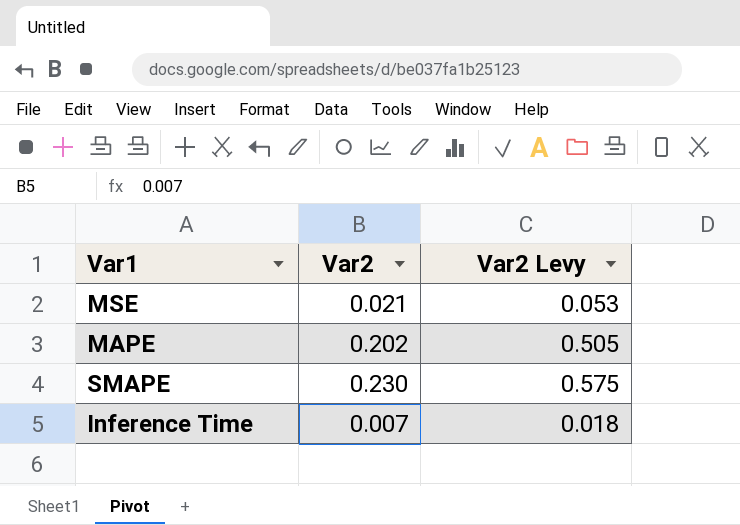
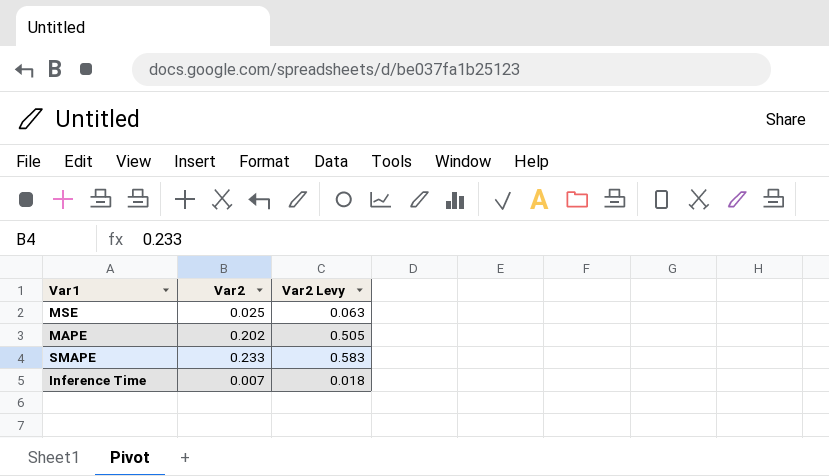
MSE | Var2: 0.021 -> 0.025
MSE | Var2 Levy: 0.053 -> 0.063
SMAPE | Var2: 0.230 -> 0.233
SMAPE | Var2 Levy: 0.575 -> 0.583

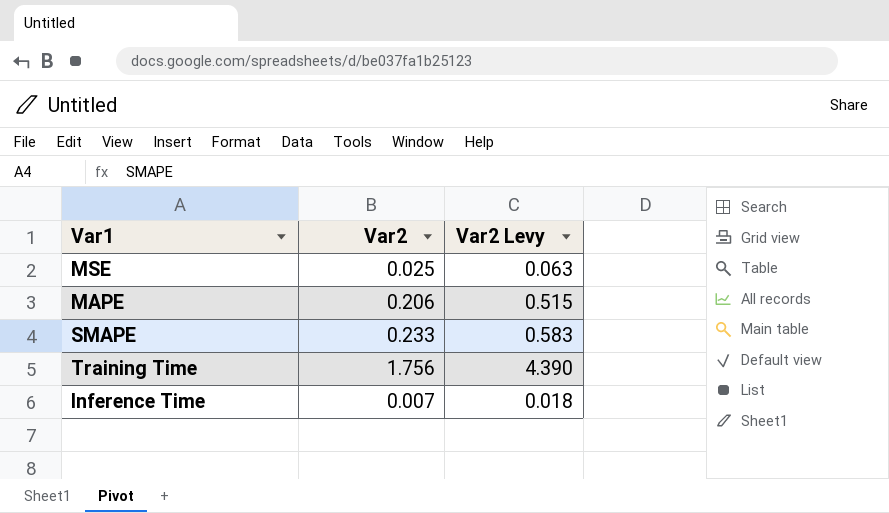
MAPE | Var2: 0.202 -> 0.206
MAPE | Var2 Levy: 0.505 -> 0.515
row Training Time: none -> 1.756 | 4.390

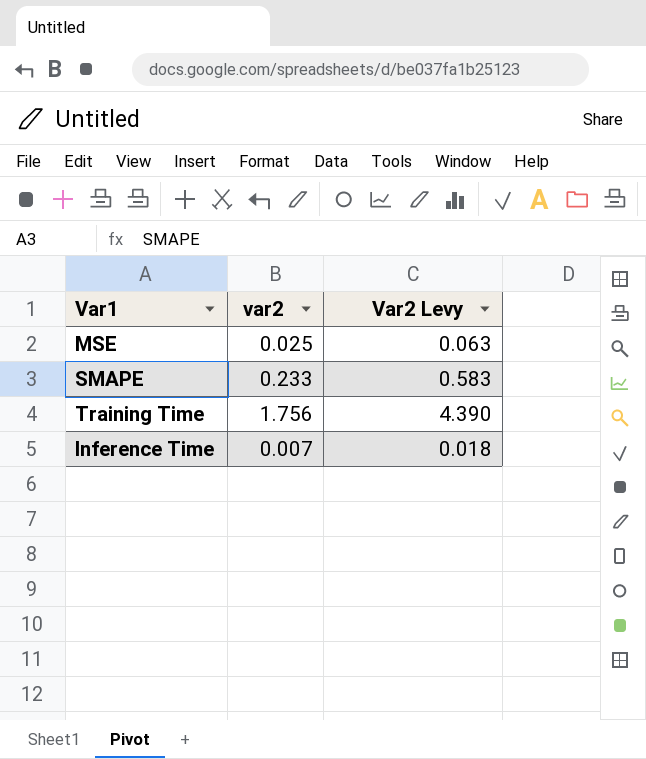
column name: Var2 -> var2
row MAPE: 0.206 | 0.515 -> none

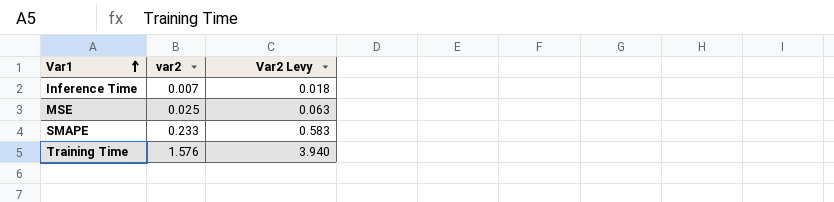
row order: none -> Var1 ascending
Training Time | var2: 1.756 -> 1.576
Training Time | Var2 Levy: 4.390 -> 3.940

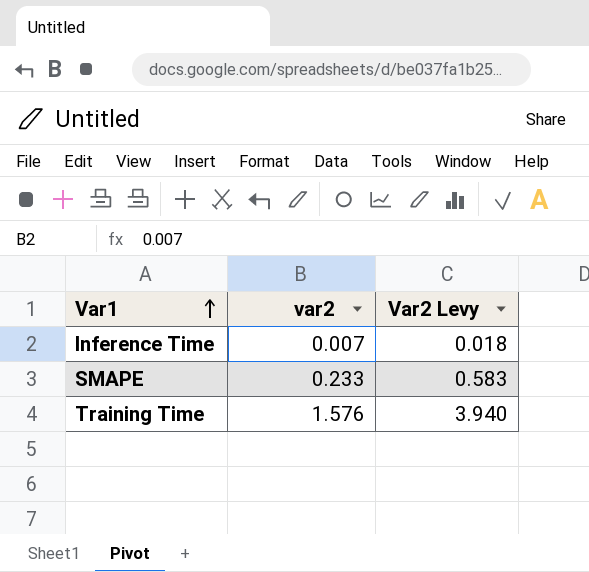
row MSE: 0.025 | 0.063 -> none

